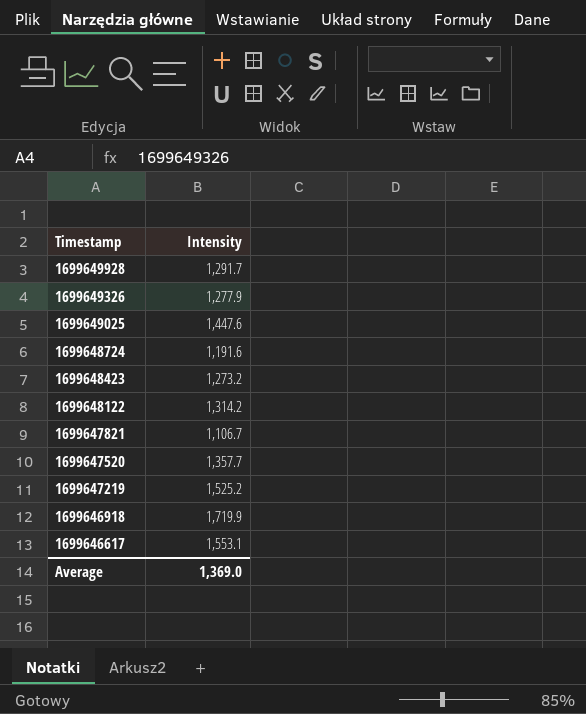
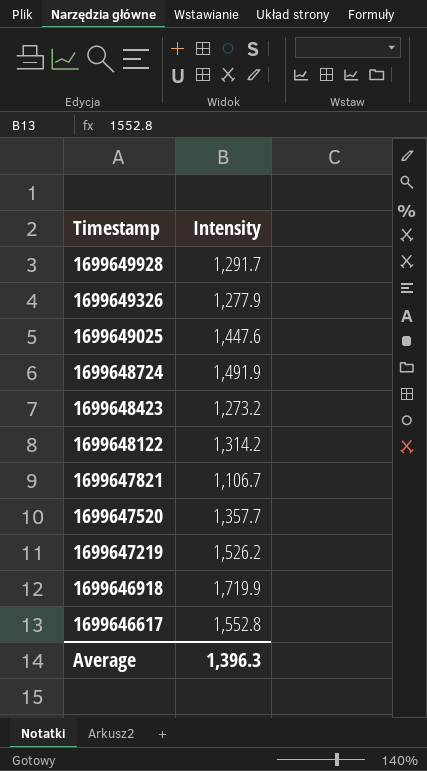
1699648724 | Intensity: 1,191.6 -> 1,491.9
1699647219 | Intensity: 1,525.2 -> 1,526.2
1699646617 | Intensity: 1,553.1 -> 1,552.8
Average | Intensity: 1,369.0 -> 1,396.3

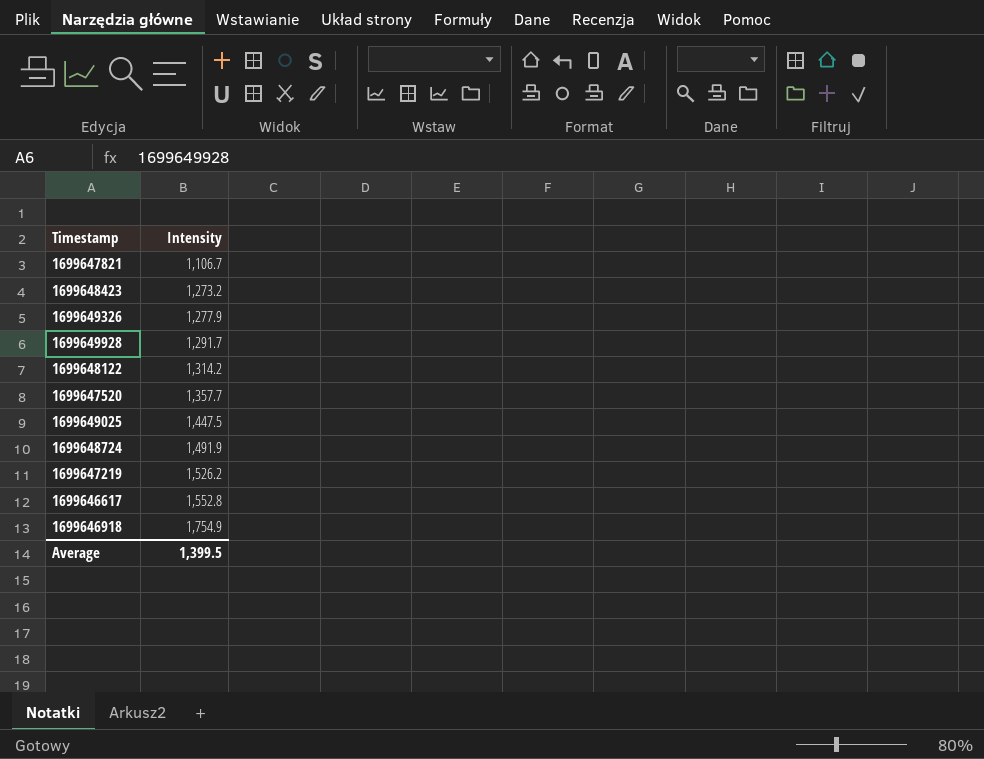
row order: Timestamp descending -> Intensity ascending
1699649025 | Intensity: 1,447.6 -> 1,447.5
1699646918 | Intensity: 1,719.9 -> 1,754.9
Average | Intensity: 1,396.3 -> 1,399.5

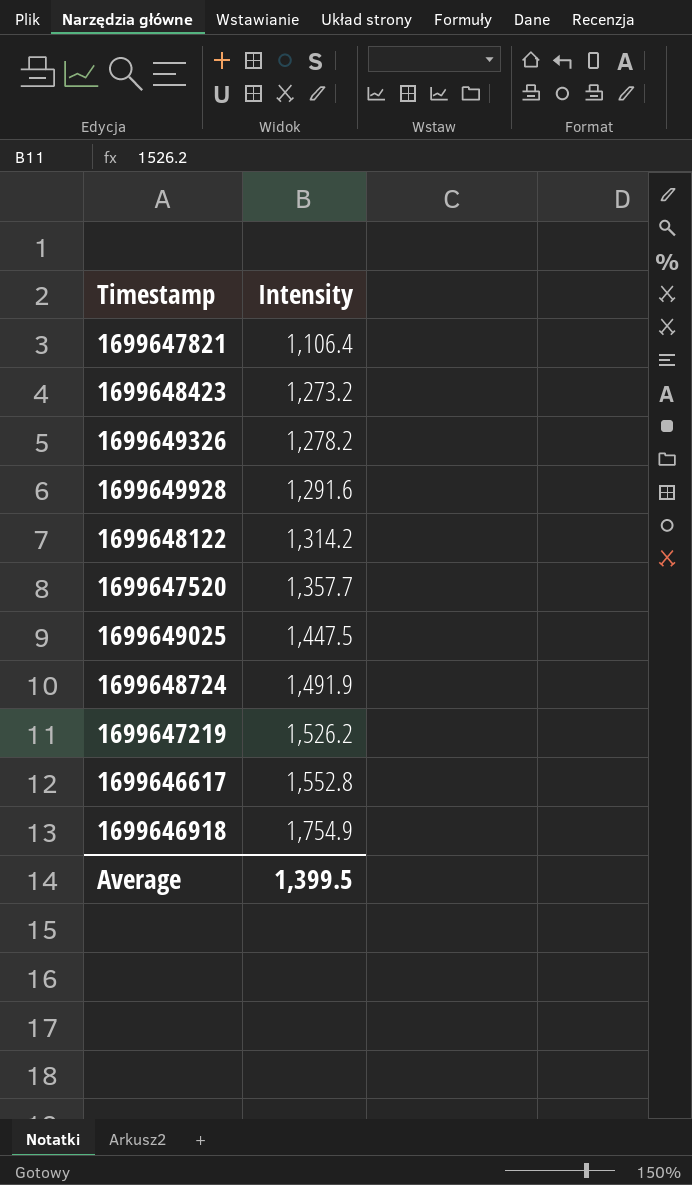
1699647821 | Intensity: 1,106.7 -> 1,106.4
1699649326 | Intensity: 1,277.9 -> 1,278.2
1699649928 | Intensity: 1,291.7 -> 1,291.6

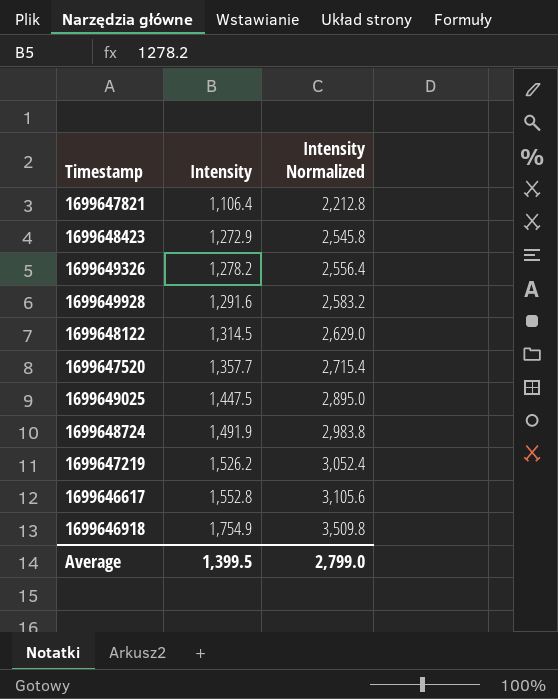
column Intensity Normalized | formula: none -> [Intensity] * 2
1699648423 | Intensity: 1,273.2 -> 1,272.9
1699648122 | Intensity: 1,314.2 -> 1,314.5

